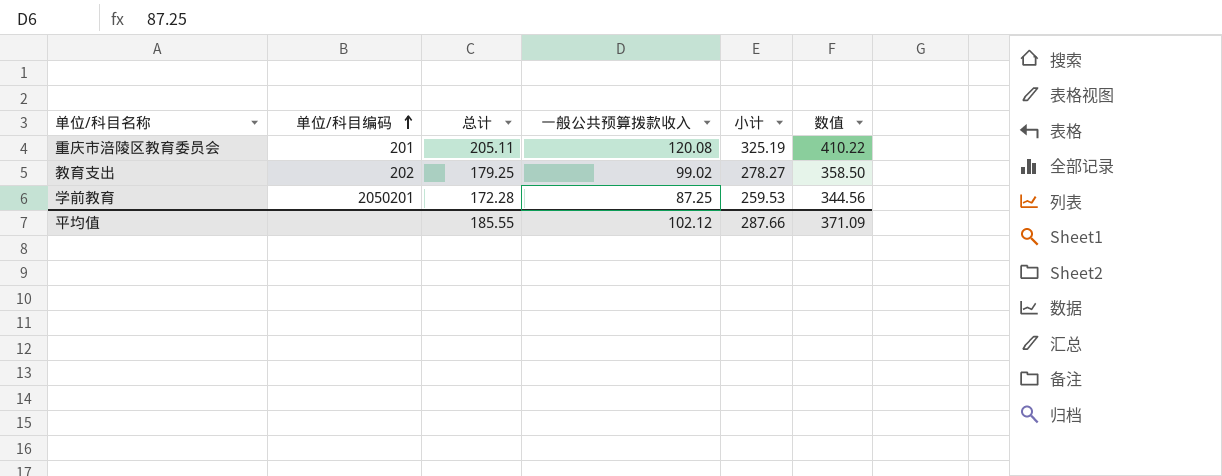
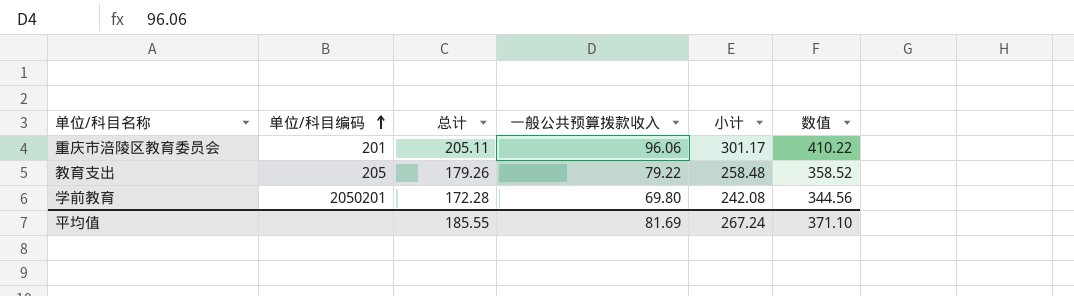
重庆市涪陵区教育委员会 | 一般公共预算拨款收入: 120.08 -> 96.06
重庆市涪陵区教育委员会 | 小计: 325.19 -> 301.17
教育支出 | 单位/科目编码: 202 -> 205
教育支出 | 总计: 179.25 -> 179.26
教育支出 | 一般公共预算拨款收入: 99.02 -> 79.22
教育支出 | 小计: 278.27 -> 258.48
教育支出 | 数值: 358.50 -> 358.52
学前教育 | 一般公共预算拨款收入: 87.25 -> 69.80
学前教育 | 小计: 259.53 -> 242.08
平均值 | 一般公共预算拨款收入: 102.12 -> 81.69
平均值 | 小计: 287.66 -> 267.24
平均值 | 数值: 371.09 -> 371.10

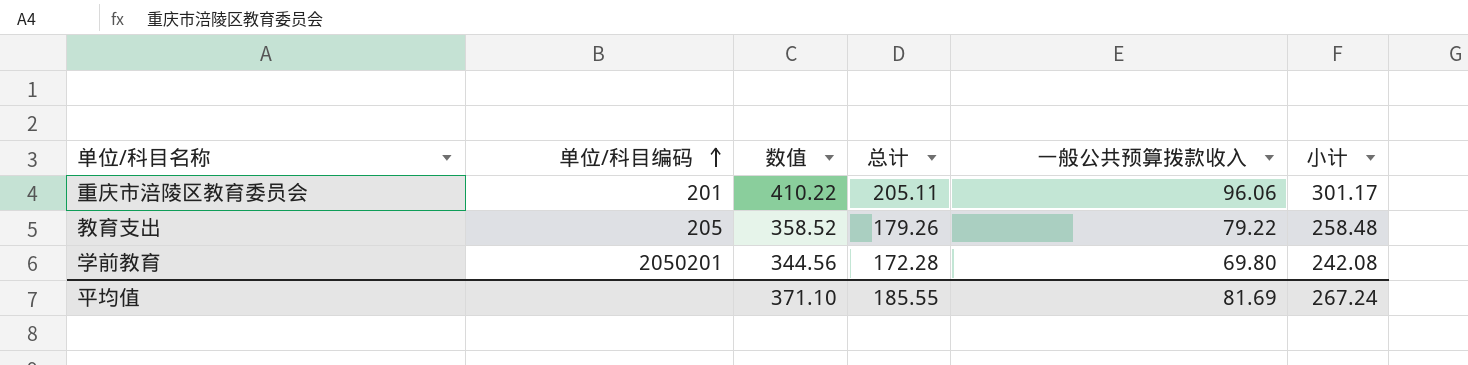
column 数值 | position: 6 -> 3

